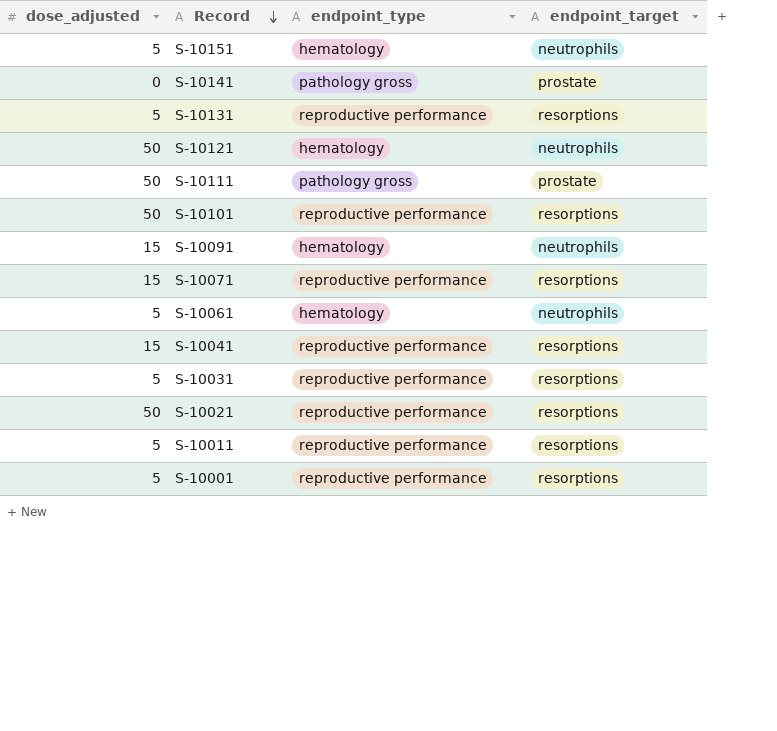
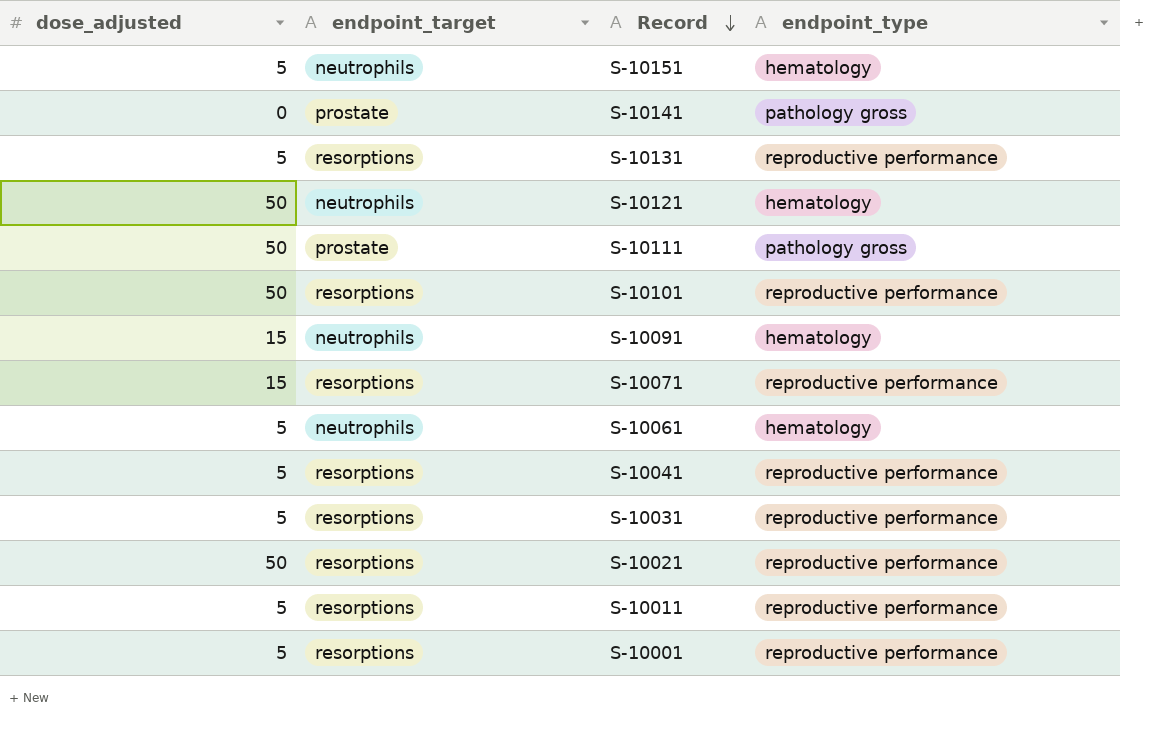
column endpoint_target | position: 4 -> 2
S-10041 | dose_adjusted: 15 -> 5

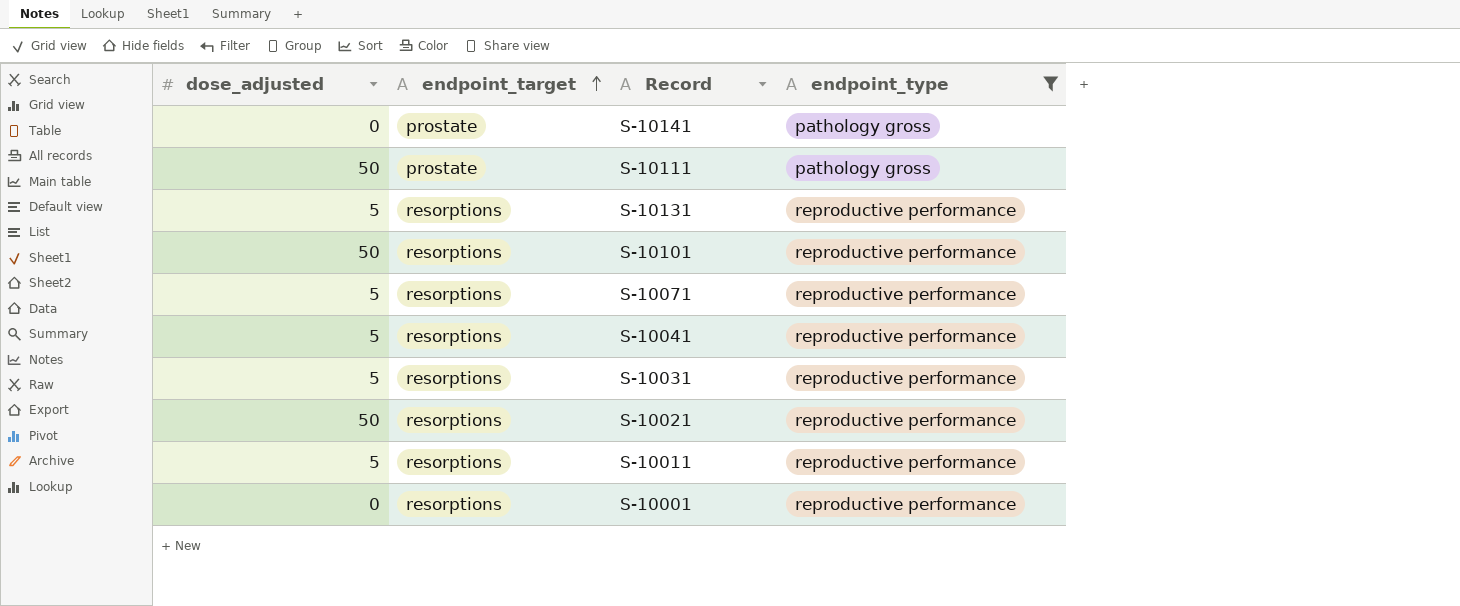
filter: none -> endpoint_type != hematology
row order: Record descending -> endpoint_target ascending
S-10071 | dose_adjusted: 15 -> 5
S-10001 | dose_adjusted: 5 -> 0

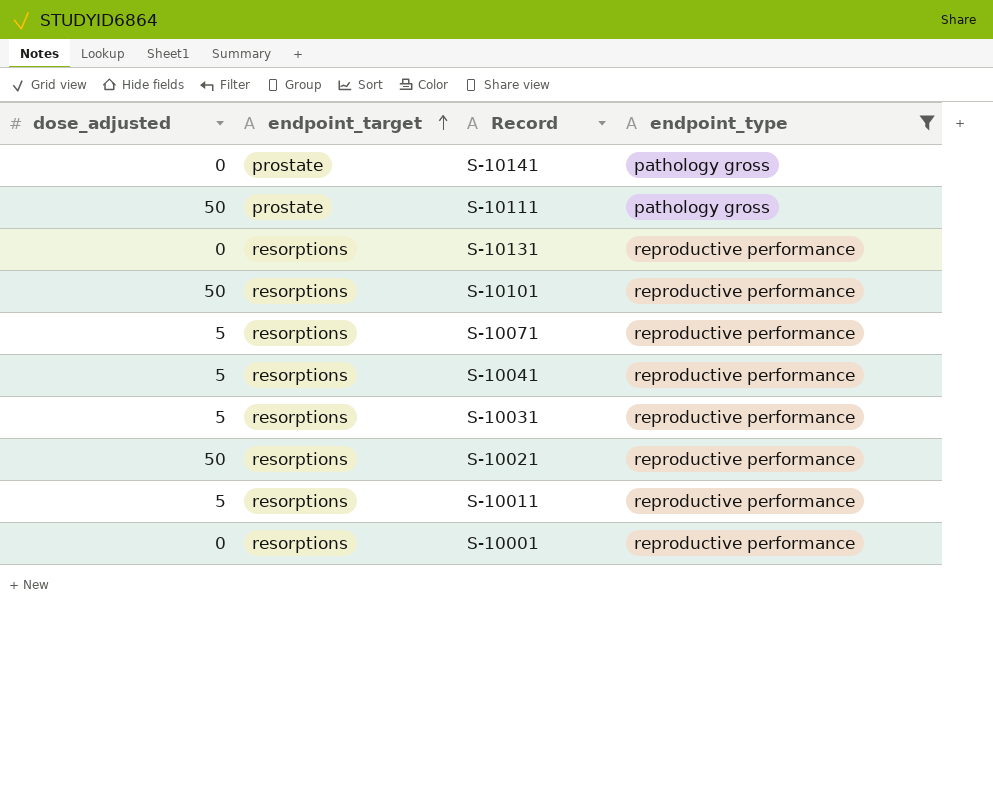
S-10131 | dose_adjusted: 5 -> 0

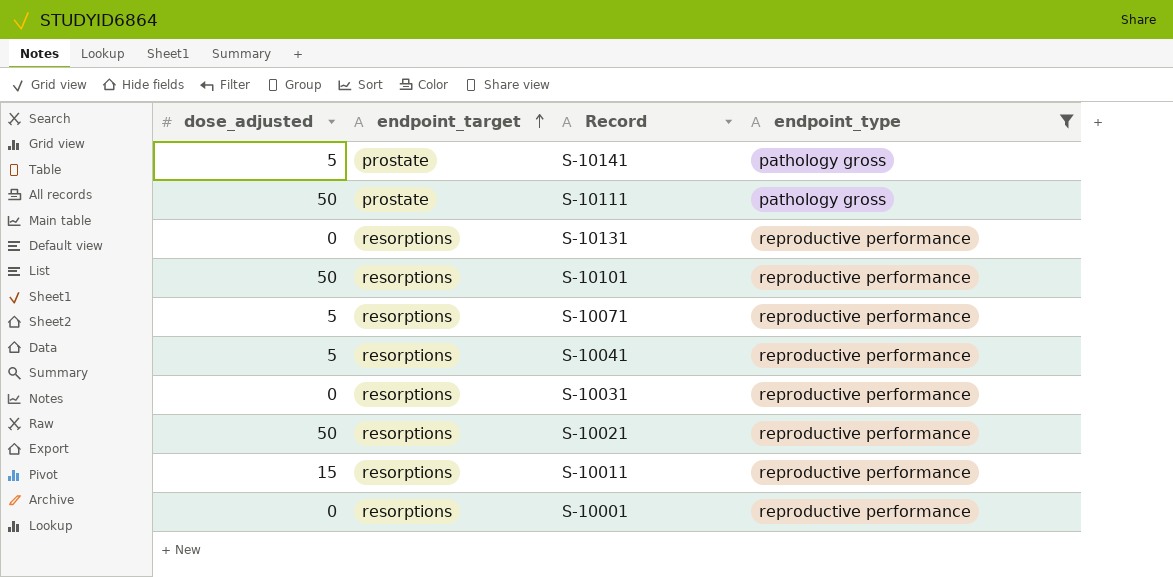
S-10141 | dose_adjusted: 0 -> 5
S-10031 | dose_adjusted: 5 -> 0
S-10011 | dose_adjusted: 5 -> 15

